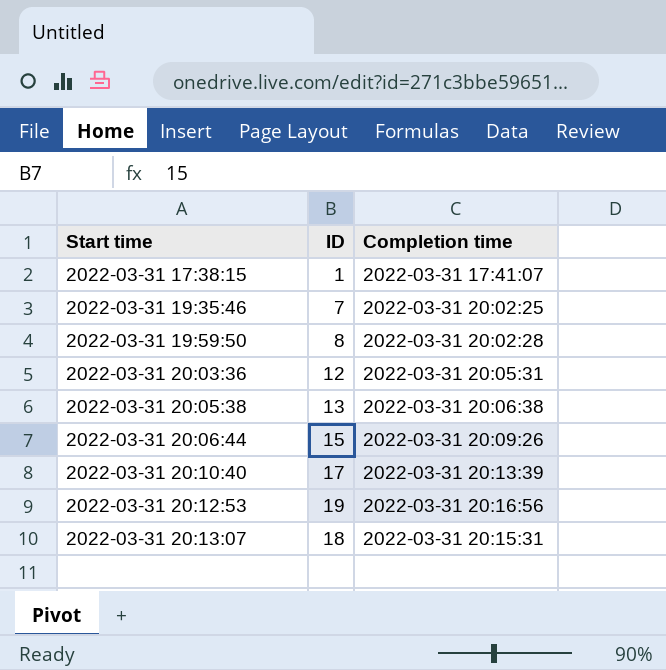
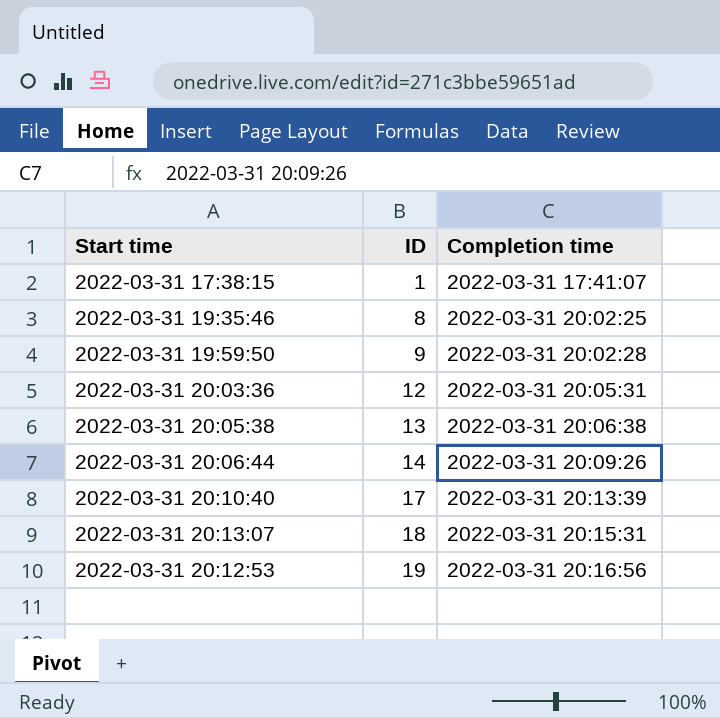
row order: Start time ascending -> ID ascending
2022-03-31 19:35:46 | ID: 7 -> 8
2022-03-31 19:59:50 | ID: 8 -> 9
2022-03-31 20:06:44 | ID: 15 -> 14

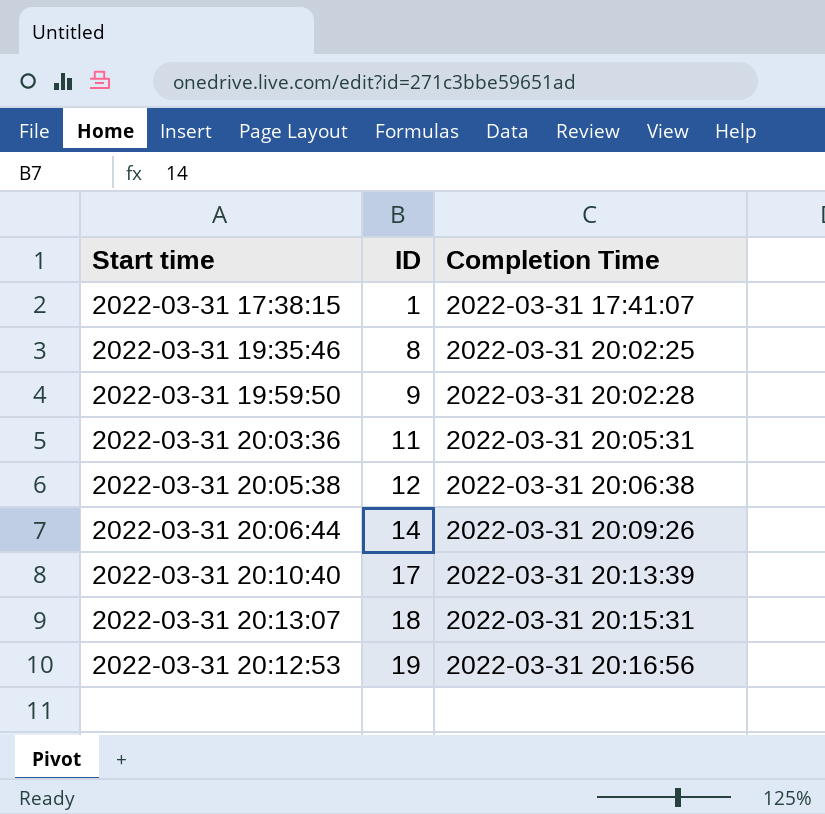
column name: Completion time -> Completion Time
2022-03-31 20:03:36 | ID: 12 -> 11
2022-03-31 20:05:38 | ID: 13 -> 12

